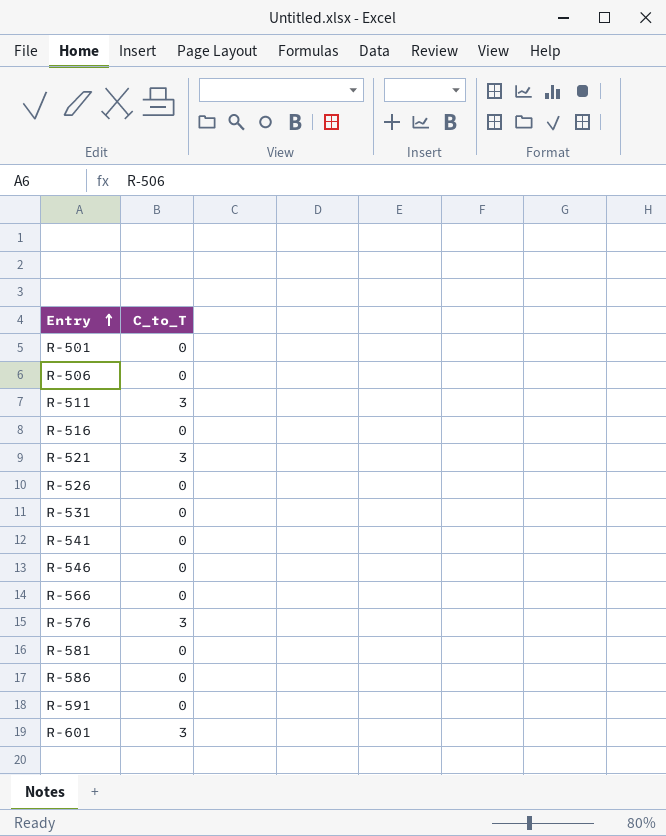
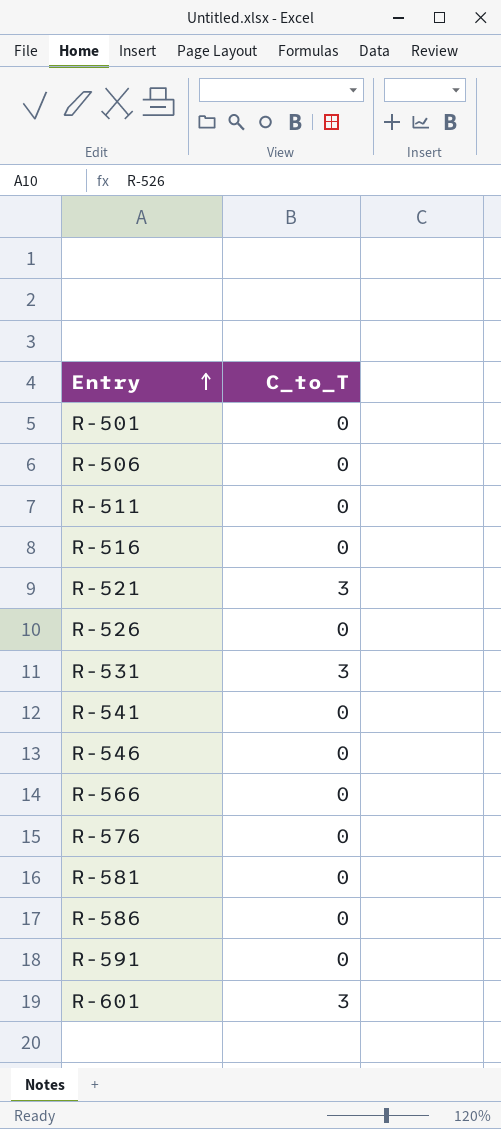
R-511 | C_to_T: 3 -> 0
R-531 | C_to_T: 0 -> 3
R-576 | C_to_T: 3 -> 0

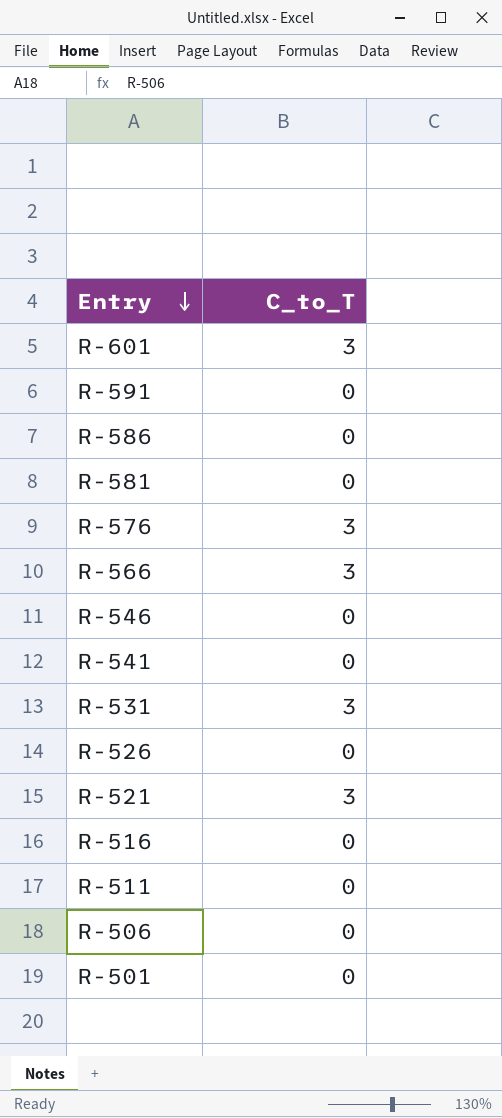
row order: Entry ascending -> Entry descending
R-576 | C_to_T: 0 -> 3
R-566 | C_to_T: 0 -> 3

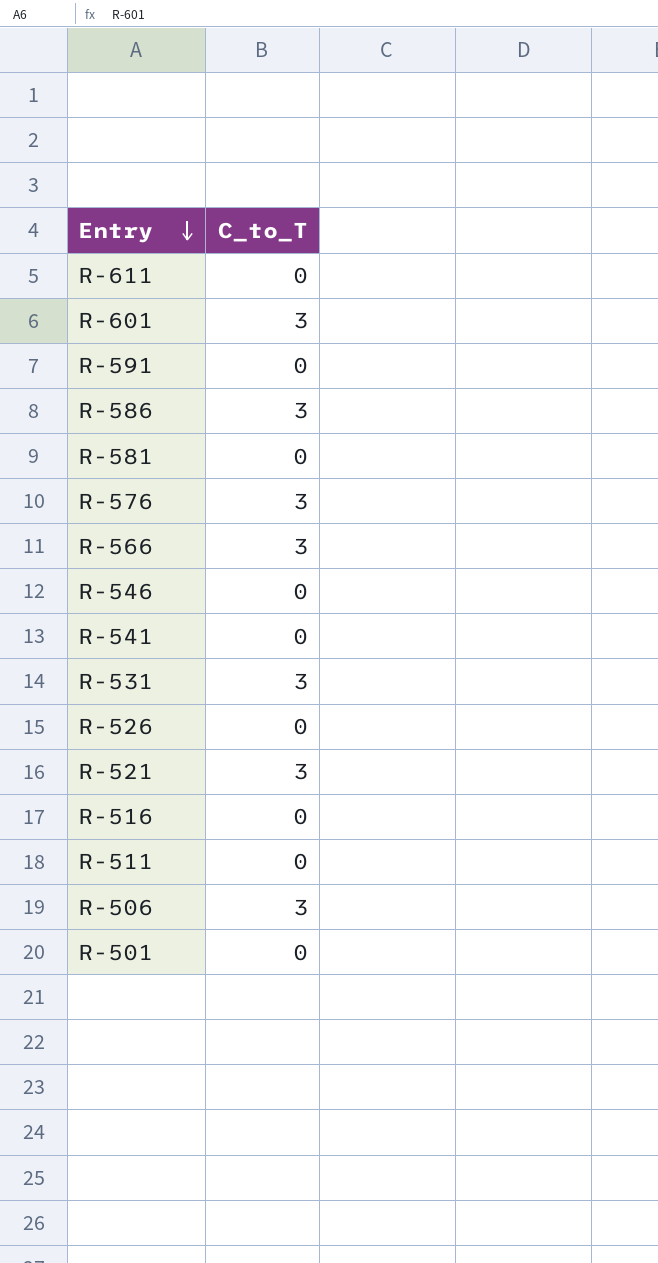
row R-611: none -> 0
R-586 | C_to_T: 0 -> 3
R-506 | C_to_T: 0 -> 3

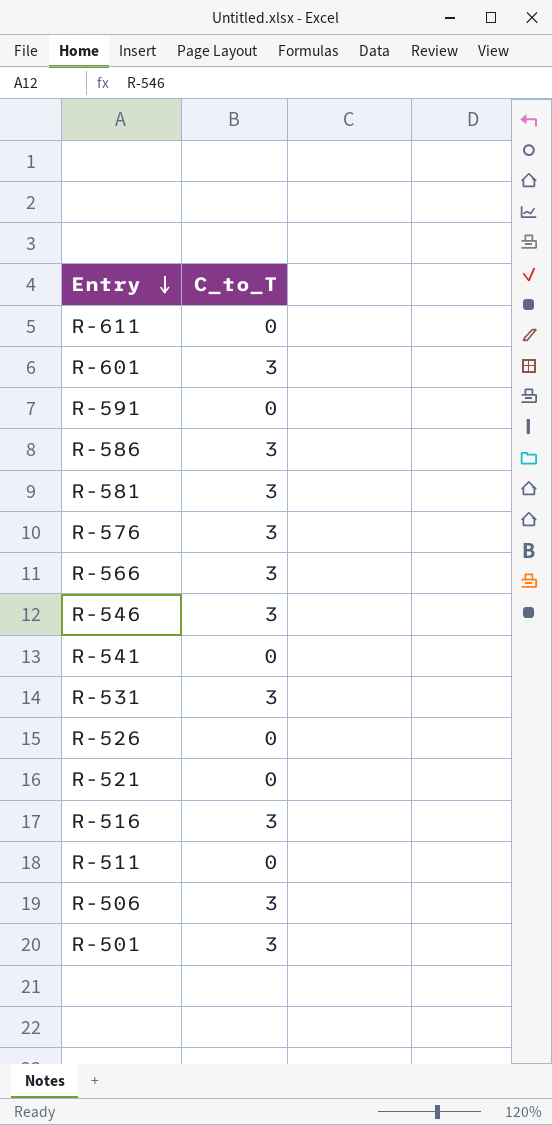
R-581 | C_to_T: 0 -> 3
R-546 | C_to_T: 0 -> 3
R-521 | C_to_T: 3 -> 0
R-516 | C_to_T: 0 -> 3
R-501 | C_to_T: 0 -> 3

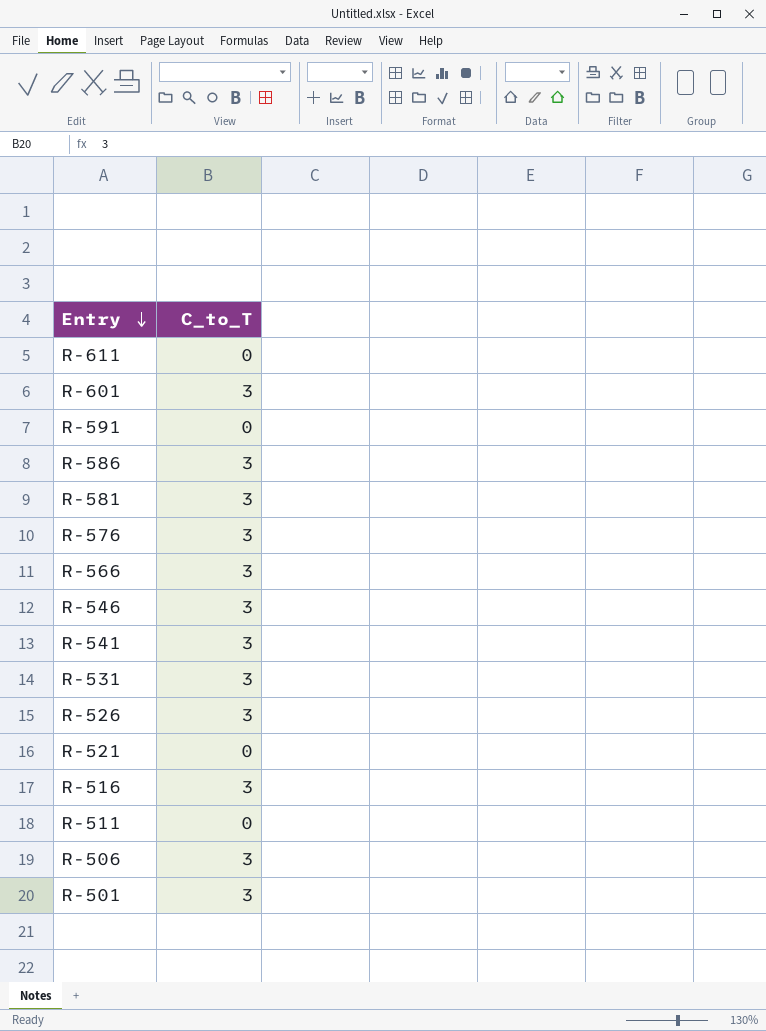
R-541 | C_to_T: 0 -> 3
R-526 | C_to_T: 0 -> 3

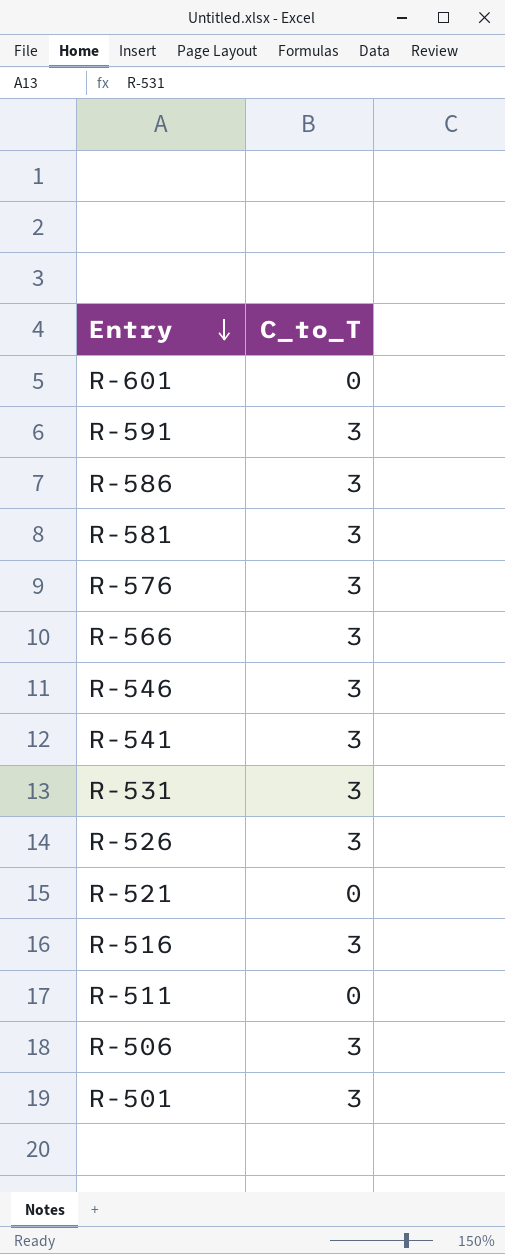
row R-611: 0 -> none
R-601 | C_to_T: 3 -> 0
R-591 | C_to_T: 0 -> 3

